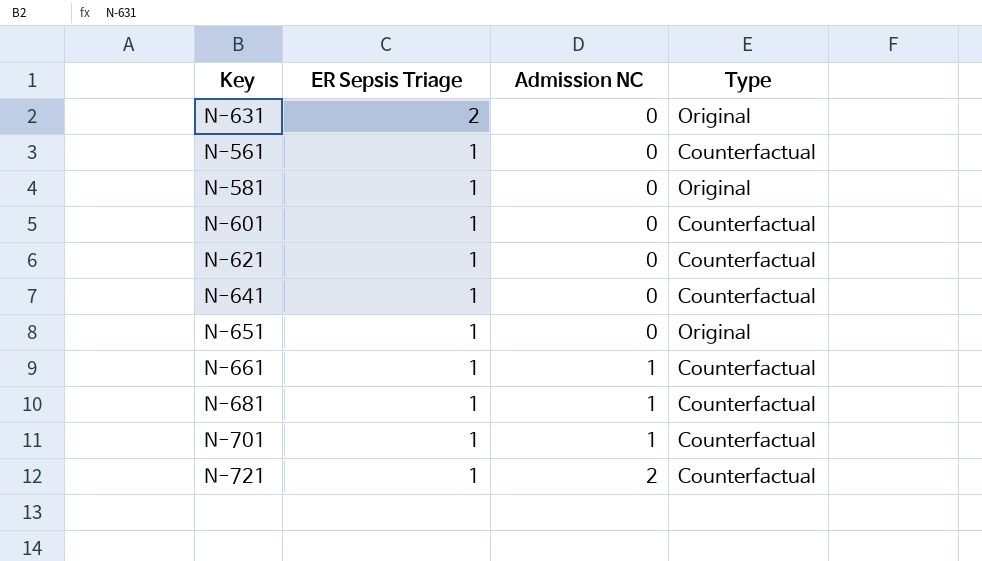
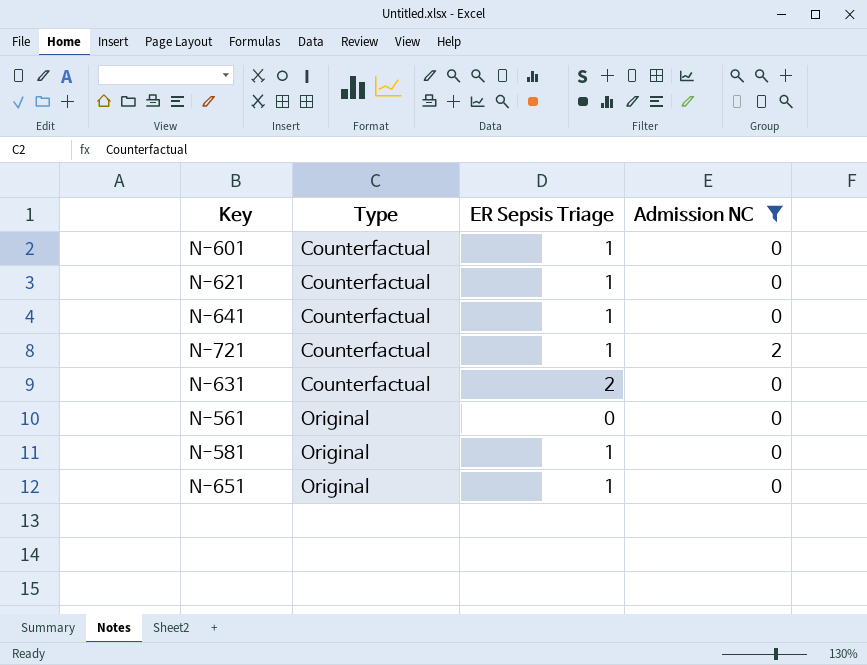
filter: none -> Admission NC != 1
row order: ER Sepsis Triage descending -> Type ascending
column Type | position: 4 -> 2
N-631 | Type: Original -> Counterfactual
N-561 | Type: Counterfactual -> Original
N-561 | ER Sepsis Triage: 1 -> 0

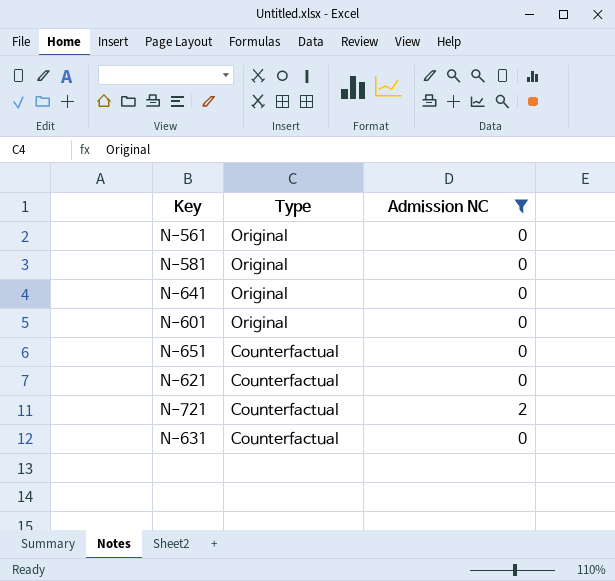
row order: Type ascending -> Type descending
column ER Sepsis Triage | position: 3 -> none
N-641 | Type: Counterfactual -> Original
N-601 | Type: Counterfactual -> Original
N-651 | Type: Original -> Counterfactual

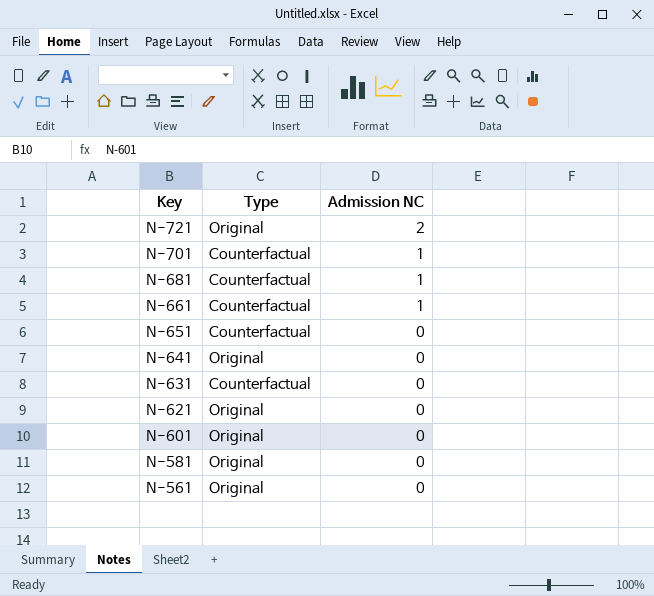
filter: Admission NC != 1 -> none
row order: Type descending -> Key descending
N-721 | Type: Counterfactual -> Original
N-621 | Type: Counterfactual -> Original

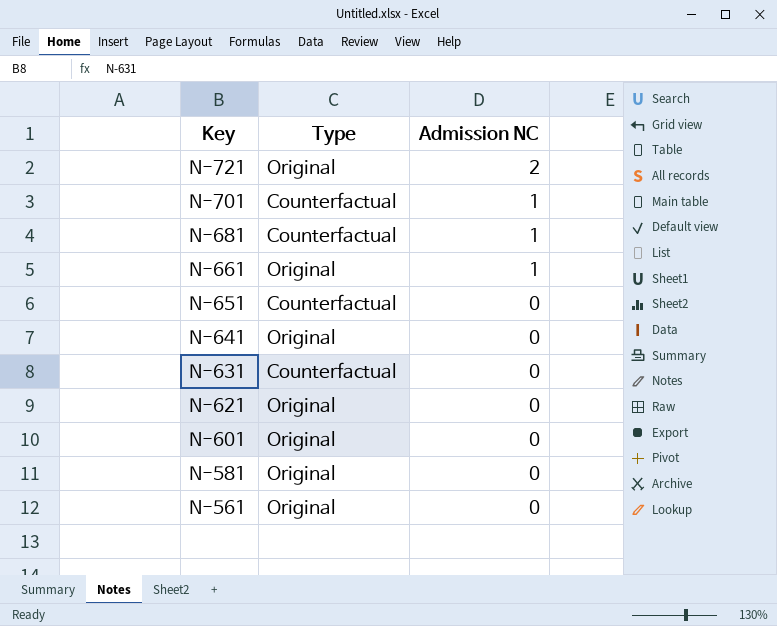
N-661 | Type: Counterfactual -> Original

